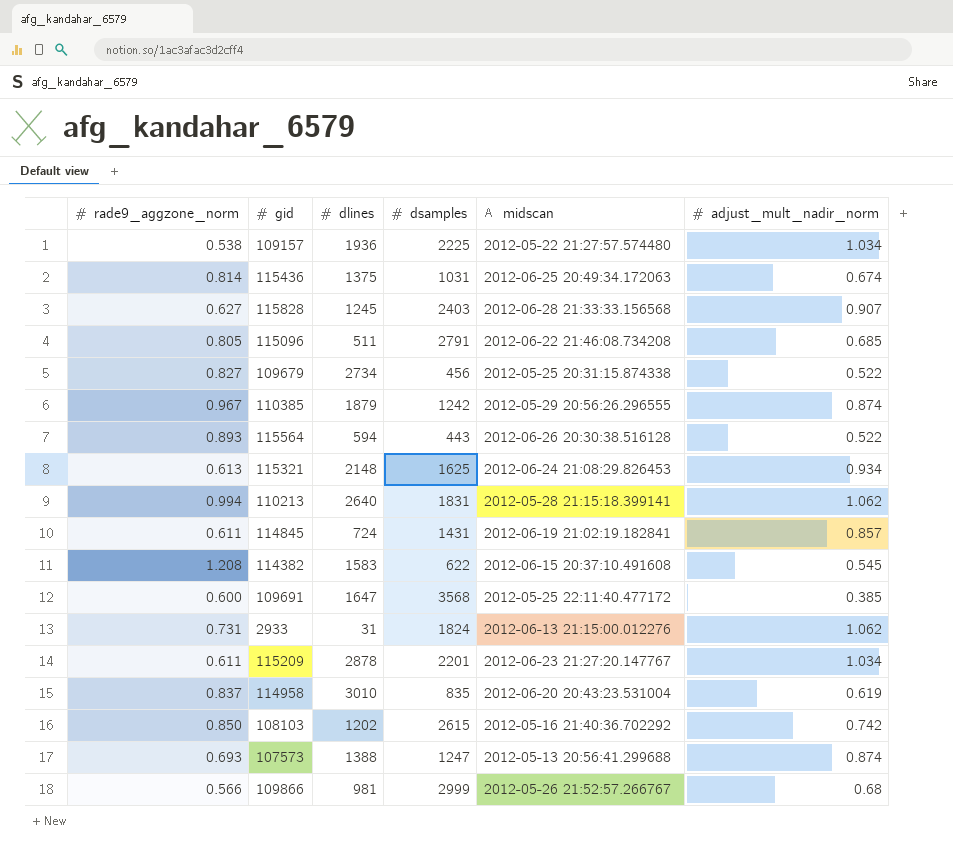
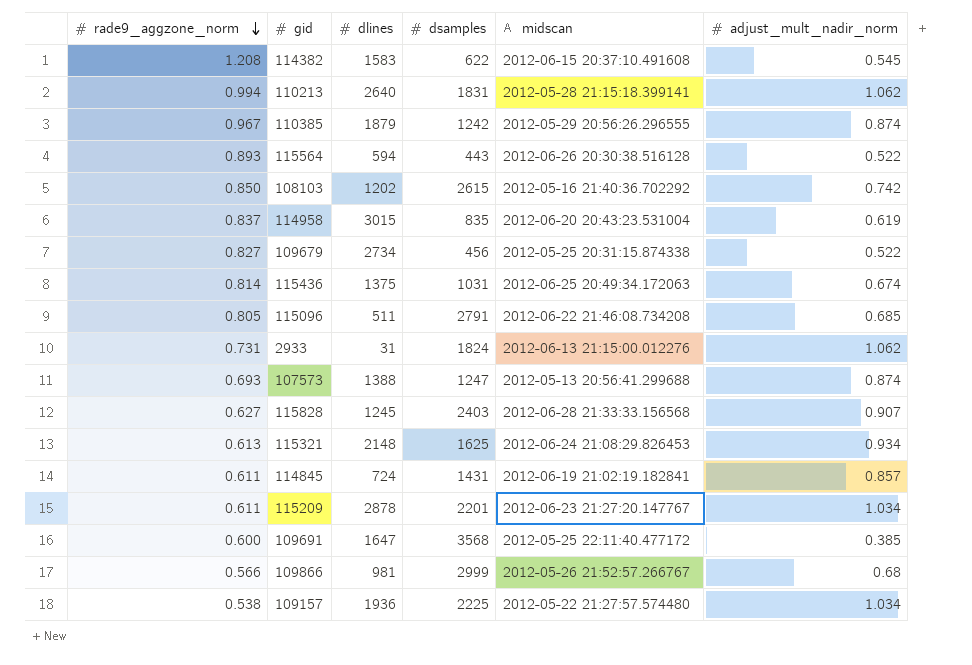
row order: none -> rade9_aggzone_norm descending
114958 | dlines: 3010 -> 3015

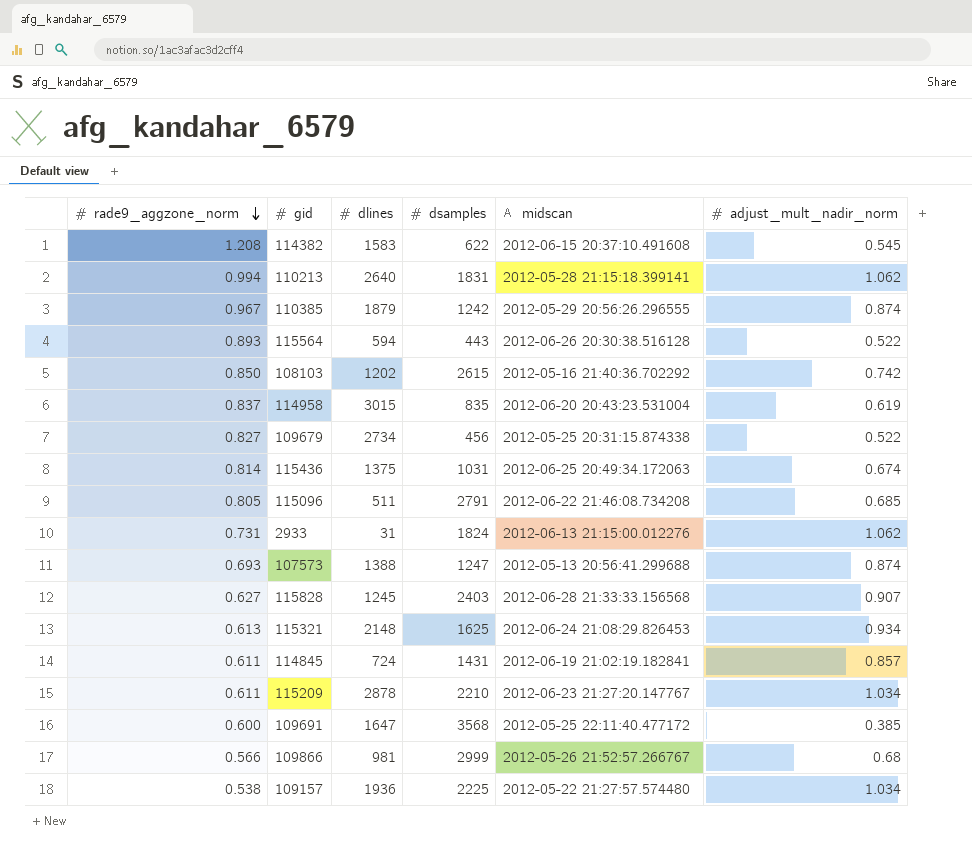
115209 | dsamples: 2201 -> 2210

